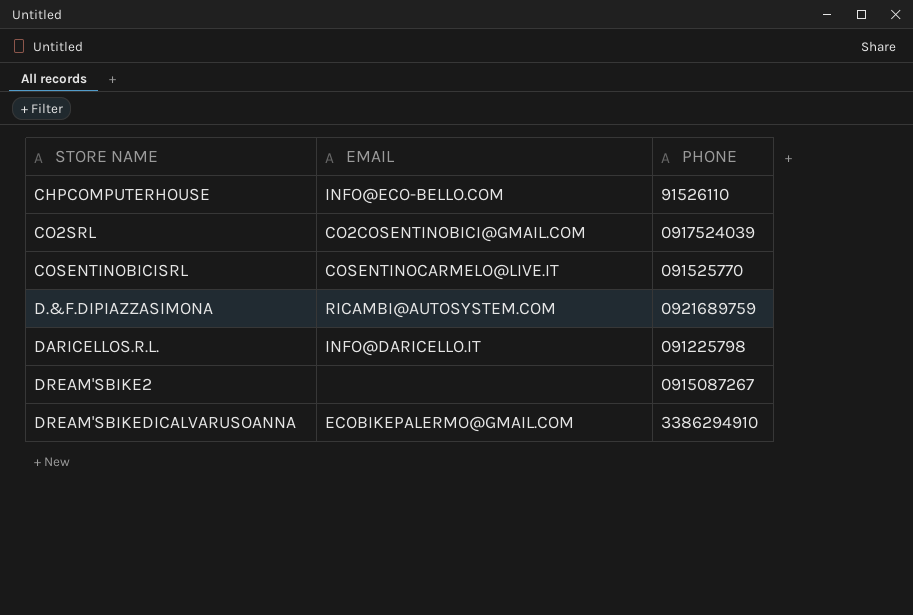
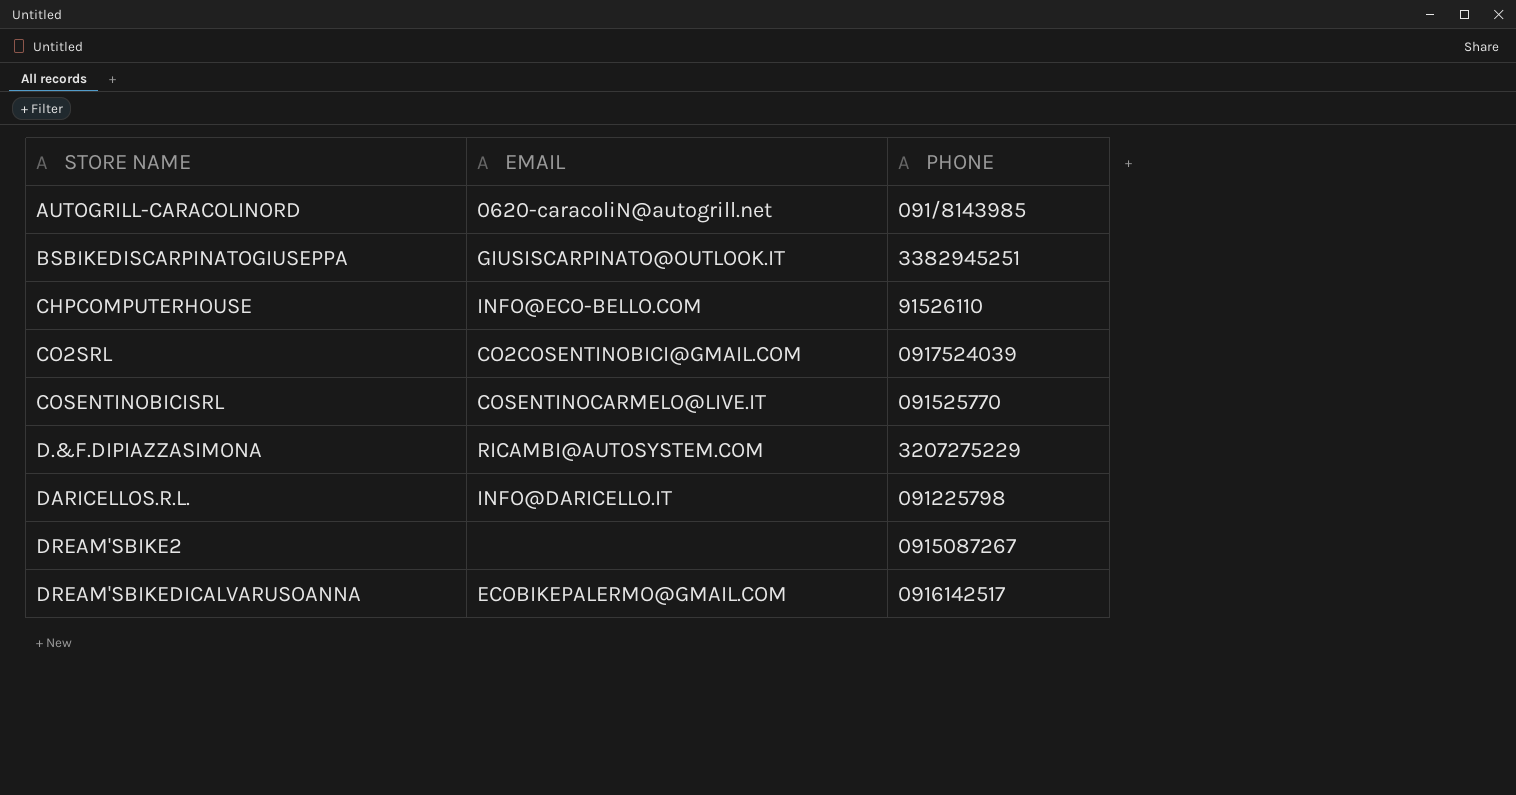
row AUTOGRILL-CARACOLINORD: none -> 0620-caracoliN@autogrill.net | 091/8143985
row BSBIKEDISCARPINATOGIUSEPPA: none -> GIUSISCARPINATO@OUTLOOK.IT | 3382945251
D.&F.DIPIAZZASIMONA | PHONE: 0921689759 -> 3207275229
DREAM'SBIKEDICALVARUSOANNA | PHONE: 3386294910 -> 0916142517

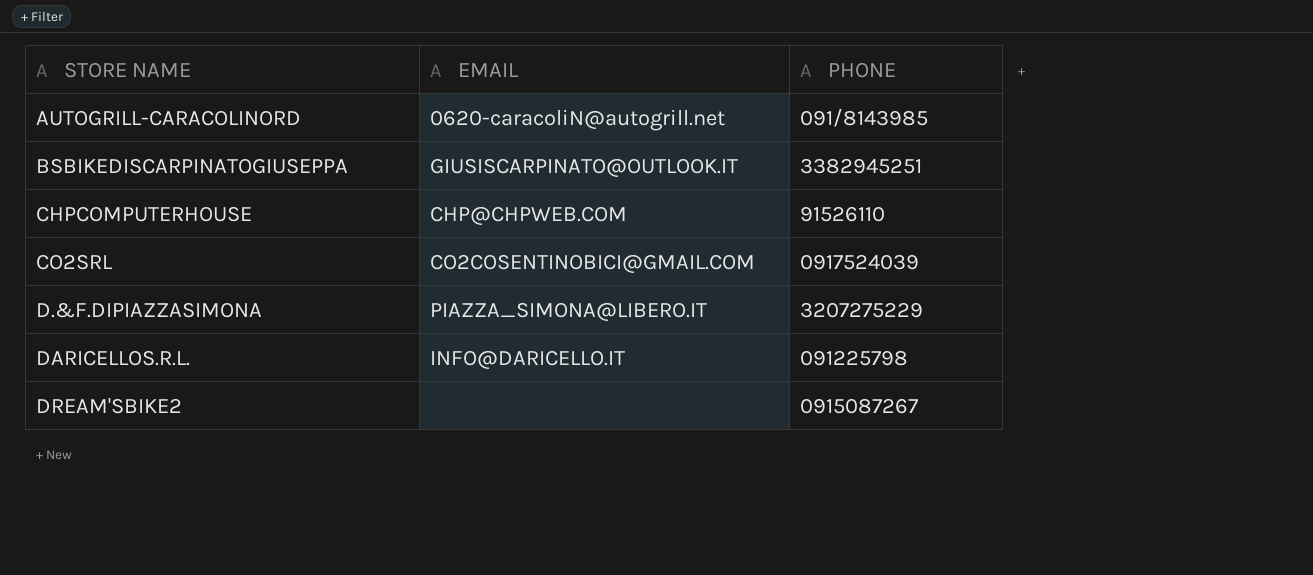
row COSENTINOBICISRL: COSENTINOCARMELO@LIVE.IT | 091525770 -> none
row DREAM'SBIKEDICALVARUSOANNA: ECOBIKEPALERMO@GMAIL.COM | 0916142517 -> none
CHPCOMPUTERHOUSE | EMAIL: INFO@ECO-BELLO.COM -> CHP@CHPWEB.COM
D.&F.DIPIAZZASIMONA | EMAIL: RICAMBI@AUTOSYSTEM.COM -> PIAZZA_SIMONA@LIBERO.IT

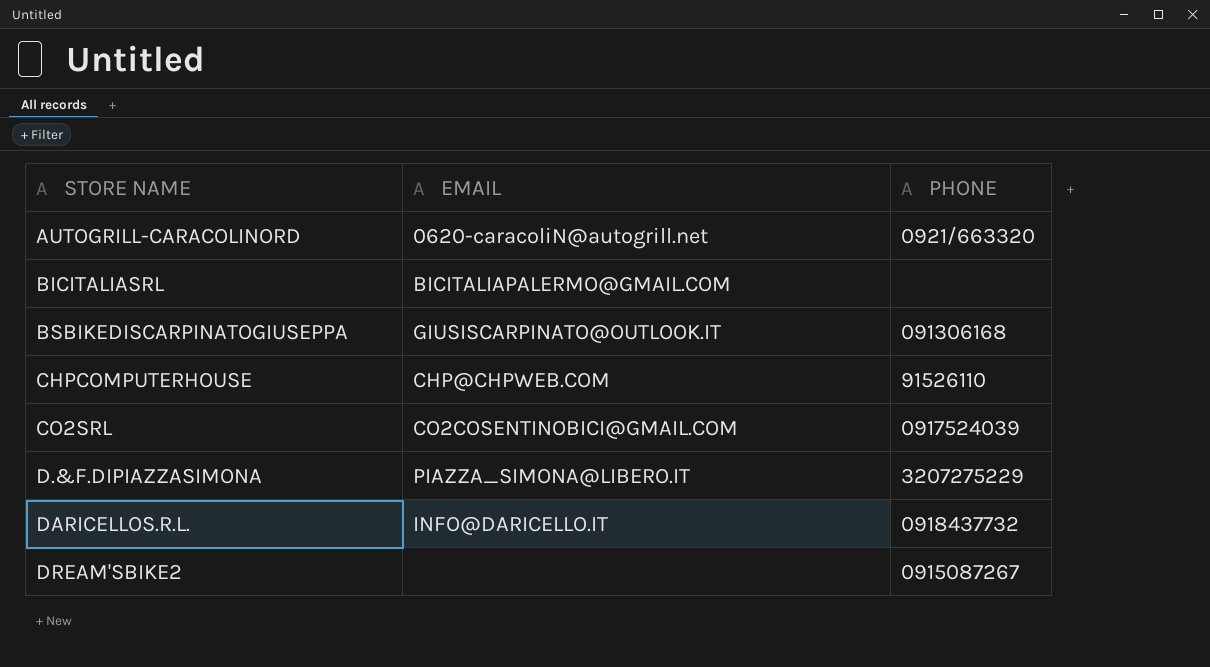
AUTOGRILL-CARACOLINORD | PHONE: 091/8143985 -> 0921/663320
row BICITALIASRL: none -> BICITALIAPALERMO@GMAIL.COM | none
BSBIKEDISCARPINATOGIUSEPPA | PHONE: 3382945251 -> 091306168
DARICELLOS.R.L. | PHONE: 091225798 -> 0918437732

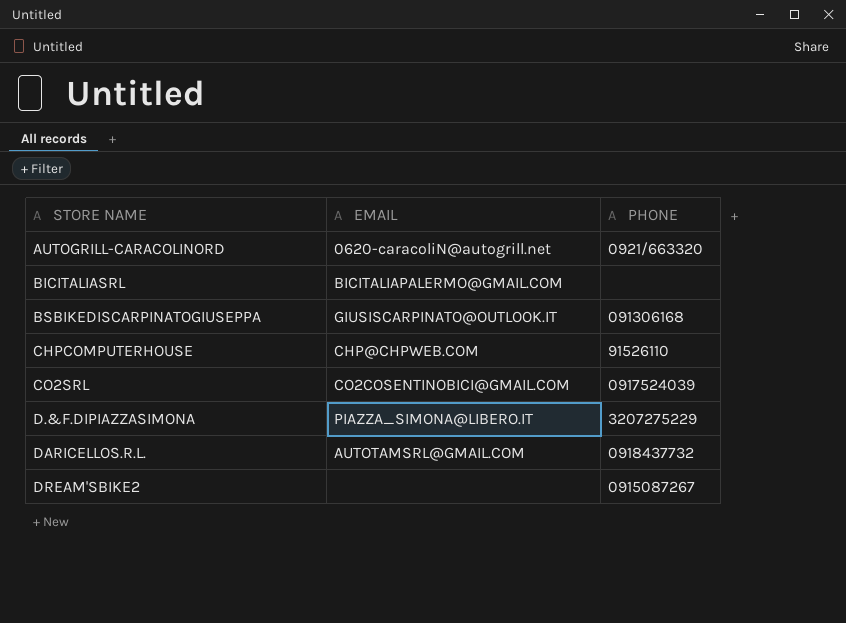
DARICELLOS.R.L. | EMAIL: INFO@DARICELLO.IT -> AUTOTAMSRL@GMAIL.COM

